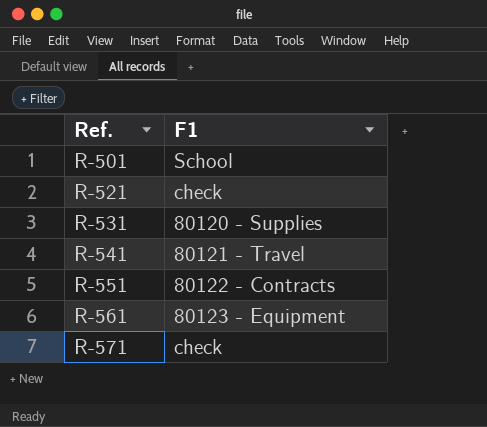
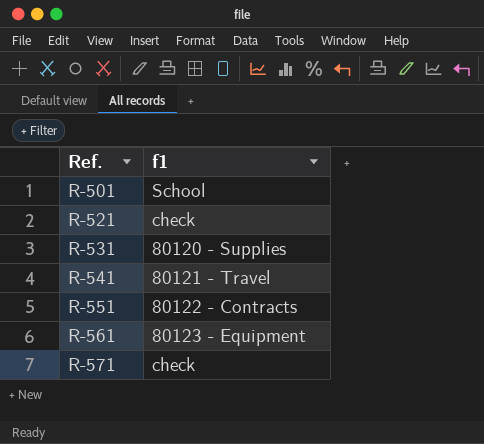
column name: F1 -> f1

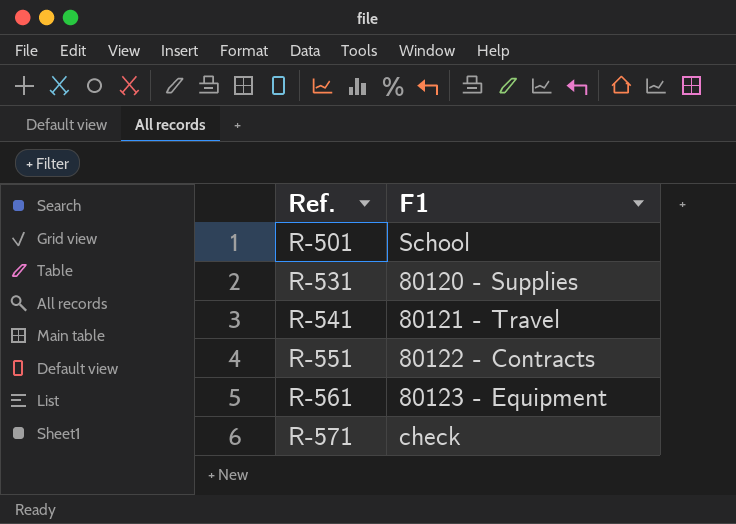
column name: f1 -> F1
row R-521: check -> none

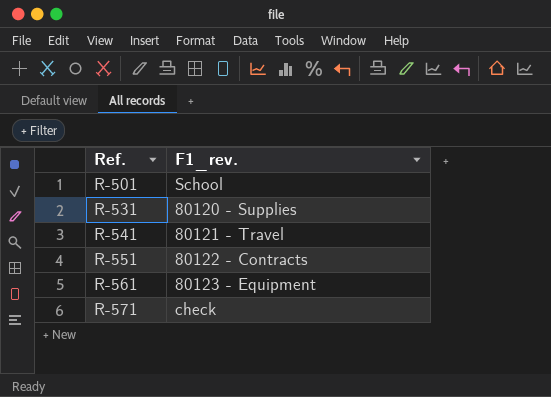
column name: F1 -> F1_rev.

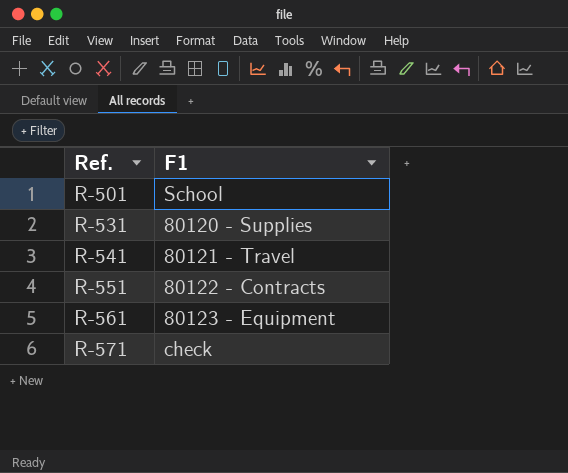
column name: F1_rev. -> F1

